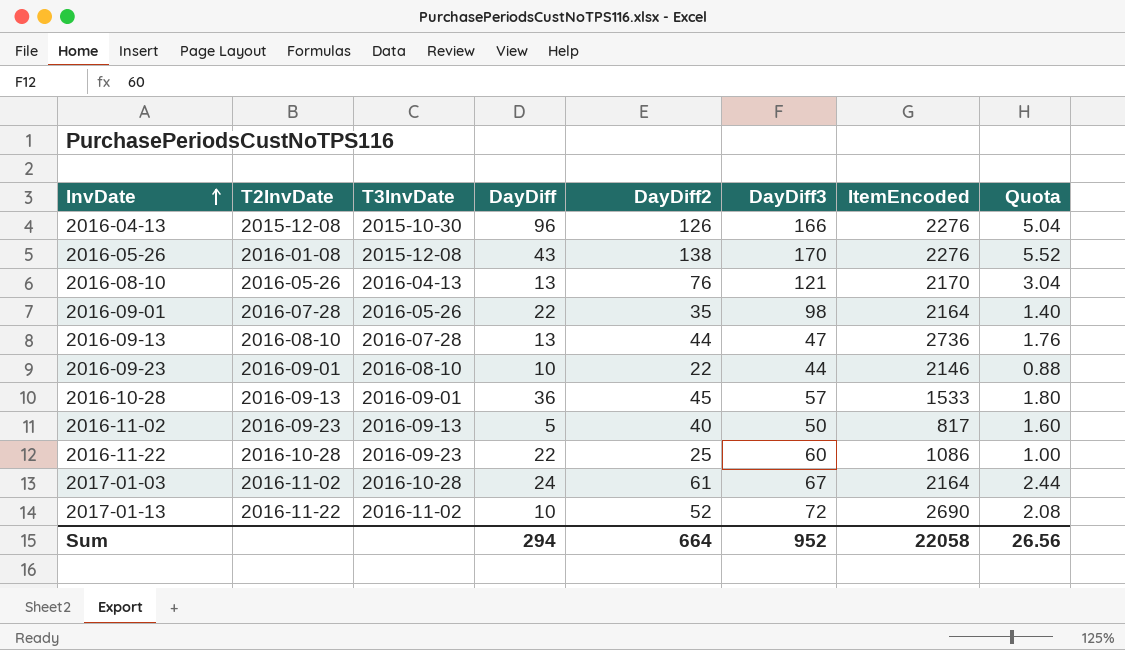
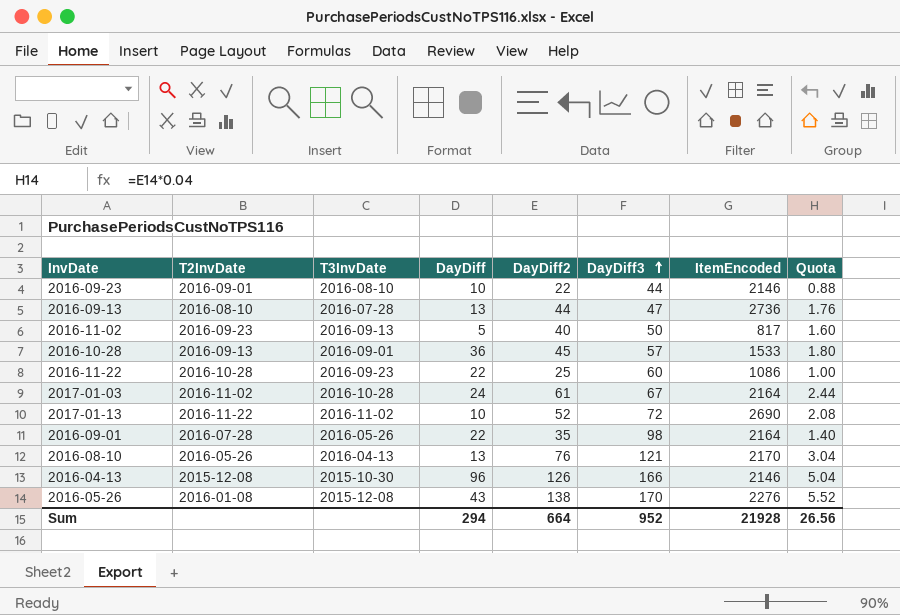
row order: InvDate ascending -> DayDiff3 ascending
2016-04-13 | ItemEncoded: 2276 -> 2146
Sum | ItemEncoded: 22058 -> 21928

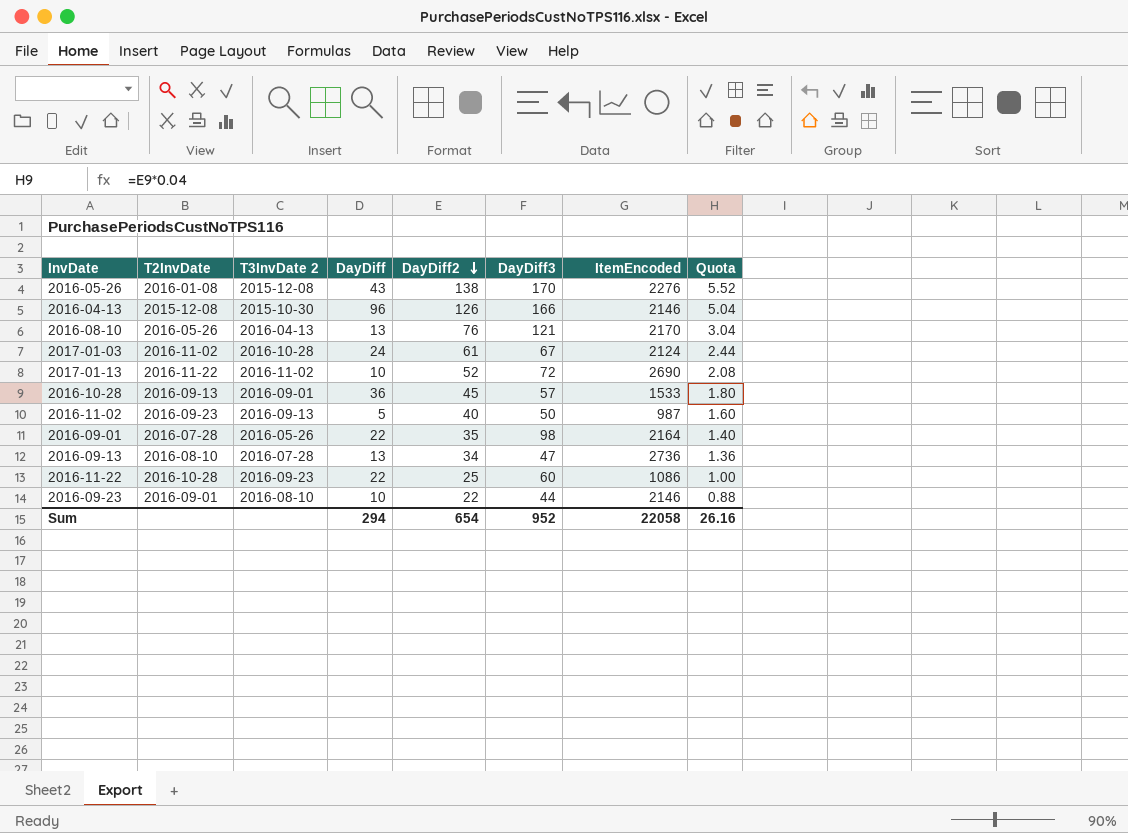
row order: DayDiff3 ascending -> DayDiff2 descending
column name: T3InvDate -> T3InvDate 2
2017-01-03 | ItemEncoded: 2164 -> 2124
2016-11-02 | ItemEncoded: 817 -> 987
2016-09-13 | DayDiff2: 44 -> 34
2016-09-13 | Quota: 1.76 -> 1.36
Sum | DayDiff2: 664 -> 654
Sum | ItemEncoded: 21928 -> 22058
Sum | Quota: 26.56 -> 26.16

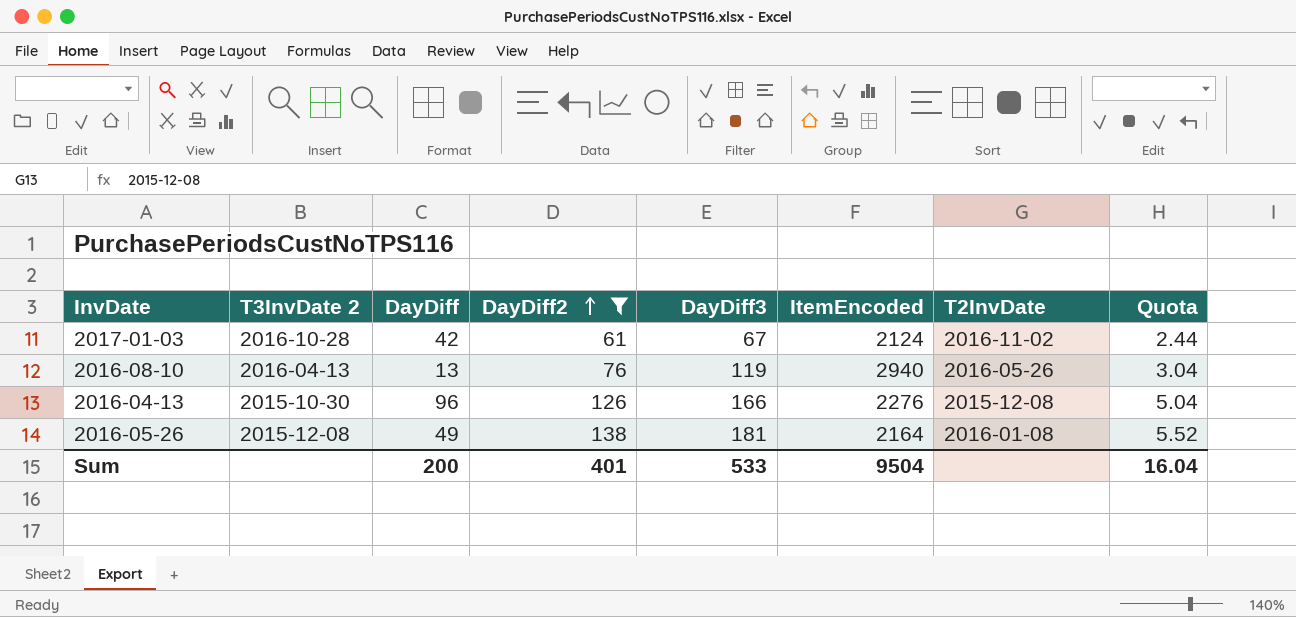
filter: none -> DayDiff2 >= 61
row order: DayDiff2 descending -> DayDiff2 ascending
column T2InvDate | position: 2 -> 7
2017-01-03 | DayDiff: 24 -> 42
2016-08-10 | DayDiff3: 121 -> 119
2016-08-10 | ItemEncoded: 2170 -> 2940
2016-04-13 | ItemEncoded: 2146 -> 2276
2016-05-26 | DayDiff: 43 -> 49
2016-05-26 | DayDiff3: 170 -> 181
2016-05-26 | ItemEncoded: 2276 -> 2164
Sum | DayDiff: 294 -> 200
Sum | DayDiff2: 654 -> 401
Sum | DayDiff3: 952 -> 533
Sum | ItemEncoded: 22058 -> 9504
Sum | Quota: 26.16 -> 16.04

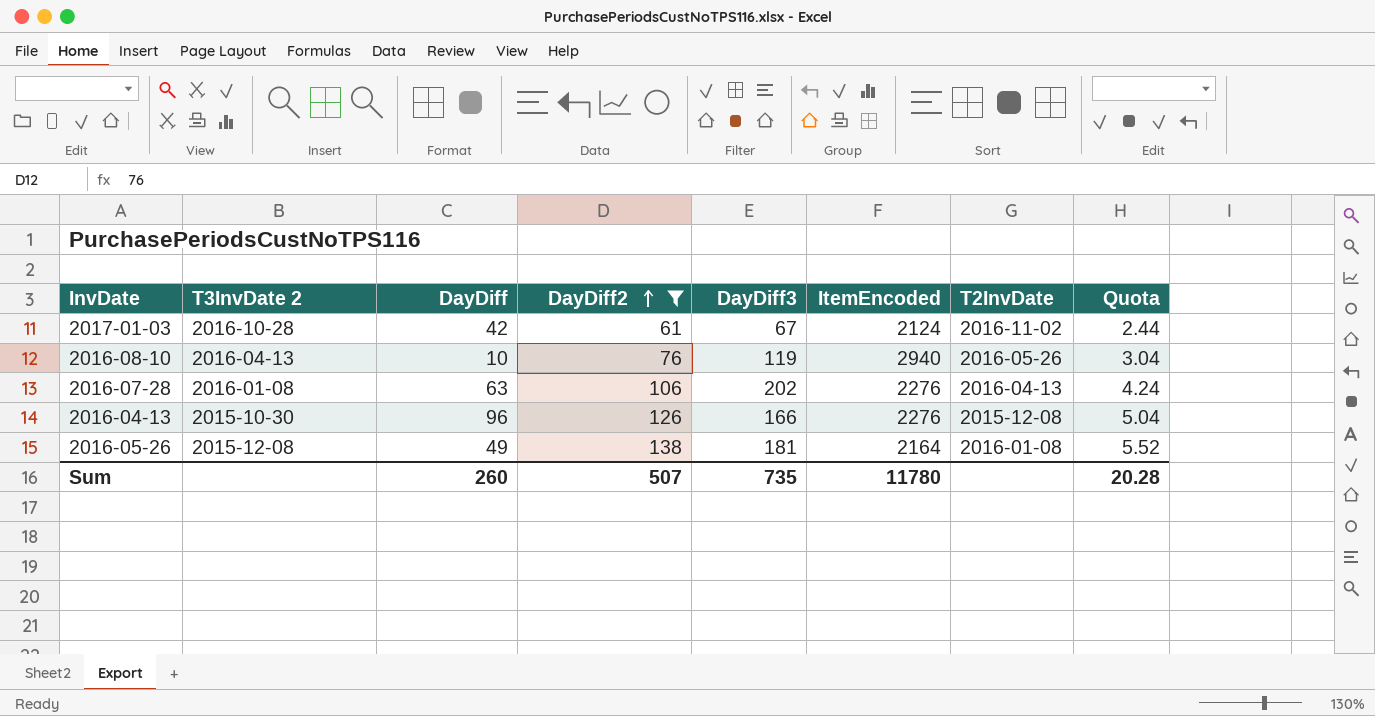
2016-08-10 | DayDiff: 13 -> 10
row 2016-07-28: none -> 2016-01-08 | 63 | 106 | 202 | 2276 | 2016-04-13 | 4.24
Sum | DayDiff: 200 -> 260
Sum | DayDiff2: 401 -> 507
Sum | DayDiff3: 533 -> 735
Sum | ItemEncoded: 9504 -> 11780
Sum | Quota: 16.04 -> 20.28

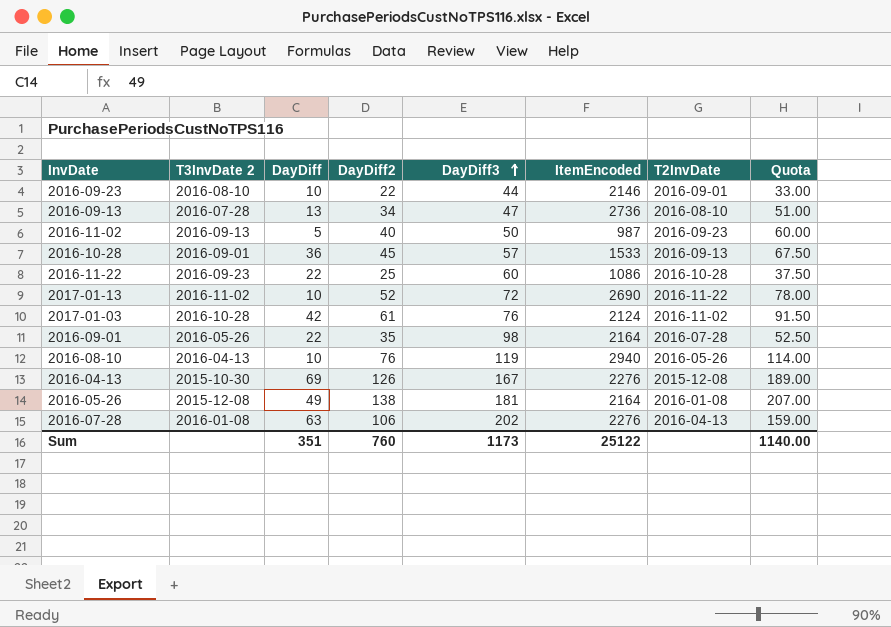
filter: DayDiff2 >= 61 -> none
row order: DayDiff2 ascending -> DayDiff3 ascending
column Quota | formula: [DayDiff2] * 0.04 -> [DayDiff2] * 1.5
2017-01-03 | DayDiff3: 67 -> 76
2016-04-13 | DayDiff: 96 -> 69
2016-04-13 | DayDiff3: 166 -> 167
Sum | DayDiff: 260 -> 351
Sum | DayDiff2: 507 -> 760
Sum | DayDiff3: 735 -> 1173
Sum | ItemEncoded: 11780 -> 25122
Sum | Quota: 20.28 -> 1140.00

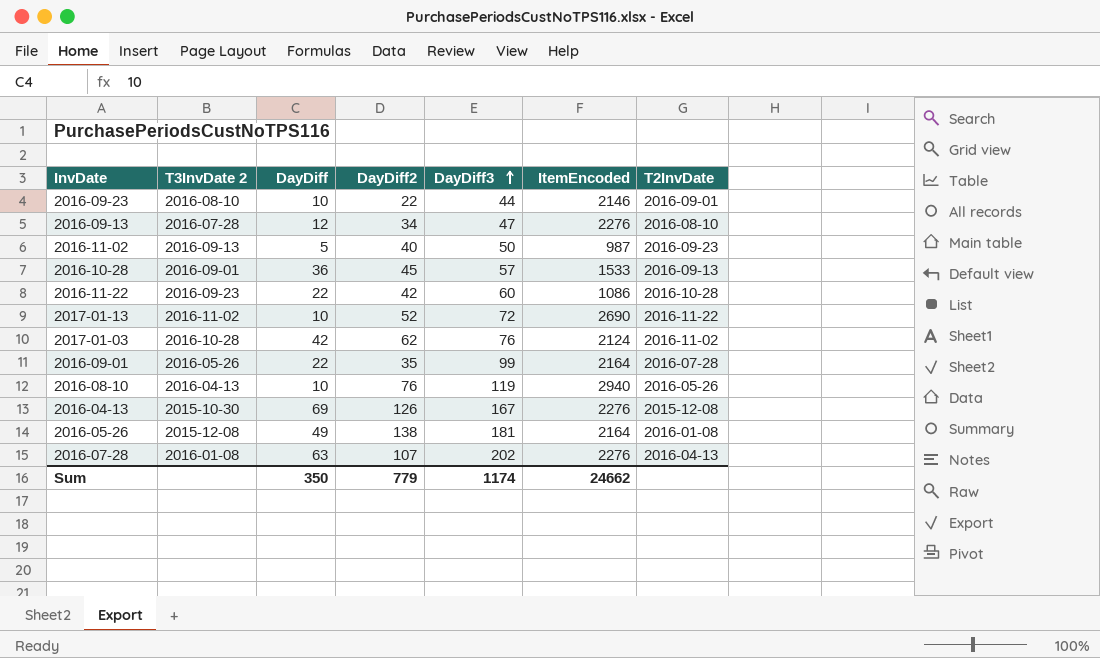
column Quota | formula: [DayDiff2] * 1.5 -> none
2016-09-13 | DayDiff: 13 -> 12
2016-09-13 | ItemEncoded: 2736 -> 2276
2016-11-22 | DayDiff2: 25 -> 42
2017-01-03 | DayDiff2: 61 -> 62
2016-09-01 | DayDiff3: 98 -> 99
2016-07-28 | DayDiff2: 106 -> 107
Sum | DayDiff: 351 -> 350
Sum | DayDiff2: 760 -> 779
Sum | DayDiff3: 1173 -> 1174
Sum | ItemEncoded: 25122 -> 24662

